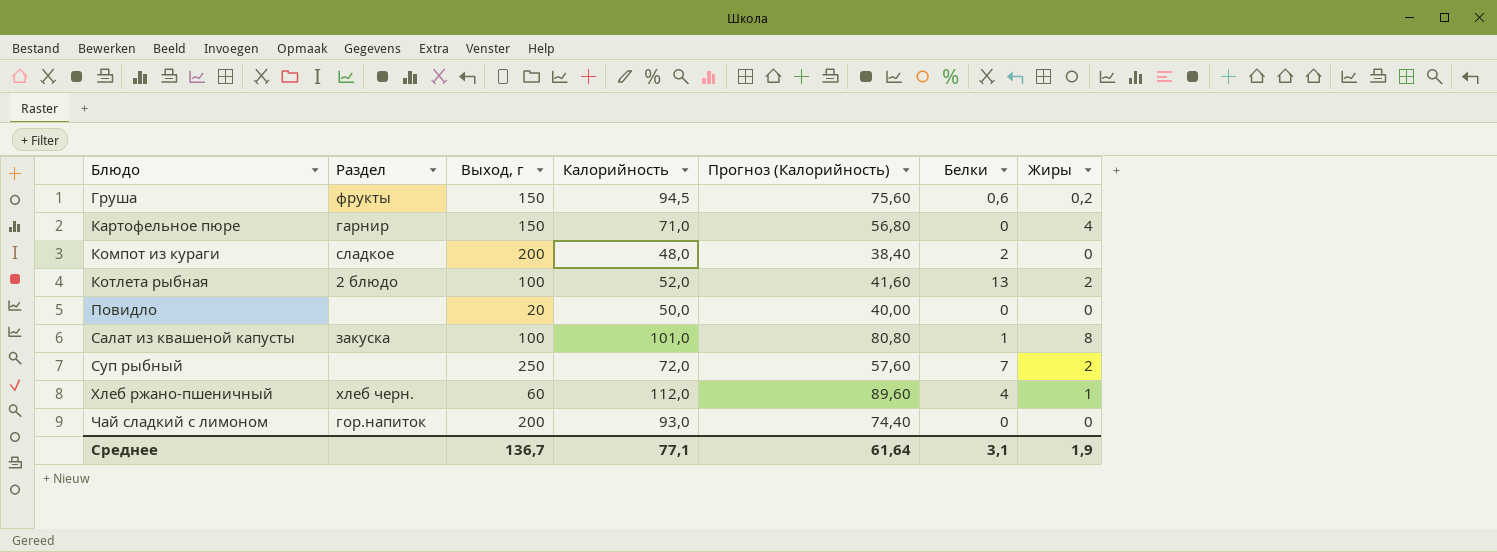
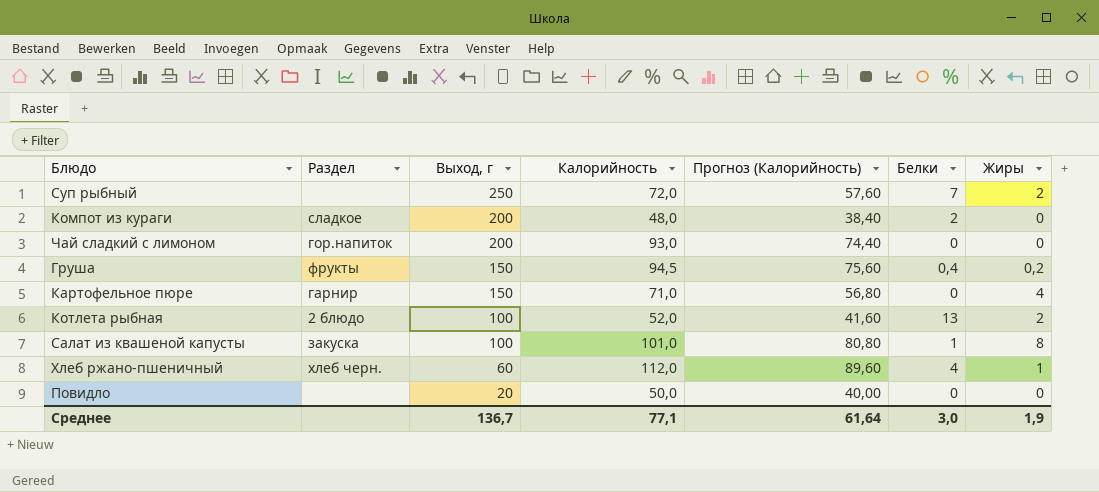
row order: Блюдо ascending -> Выход, г descending
Груша | Белки: 0,6 -> 0,4
Среднее | Белки: 3,1 -> 3,0

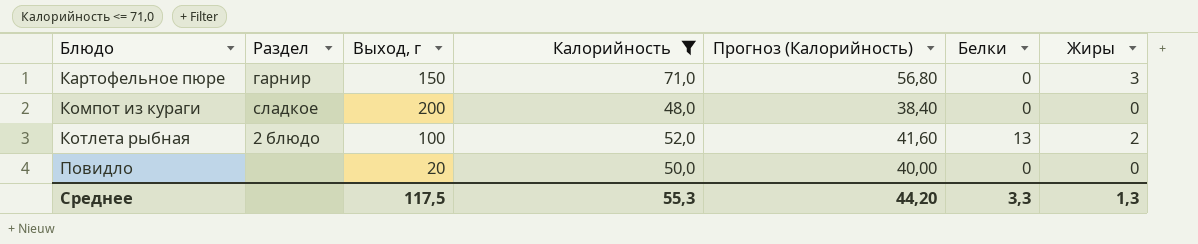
filter: none -> Калорийность <= 71,0
row order: Выход, г descending -> Блюдо ascending
Картофельное пюре | Жиры: 4 -> 3
Компот из кураги | Белки: 2 -> 0
Среднее | Выход, г: 136,7 -> 117,5
Среднее | Калорийность: 77,1 -> 55,3
Среднее | Прогноз (Калорийность): 61,64 -> 44,20
Среднее | Белки: 3,0 -> 3,3
Среднее | Жиры: 1,9 -> 1,3

